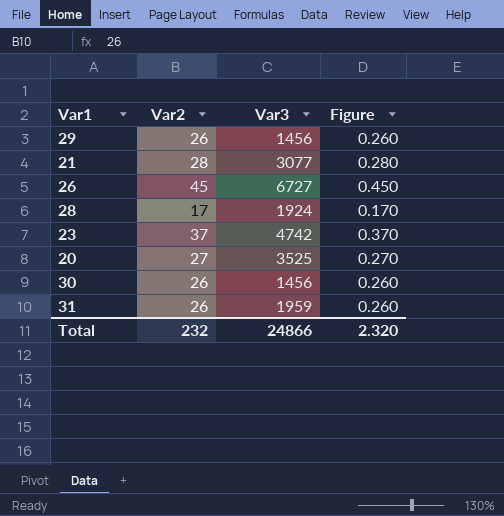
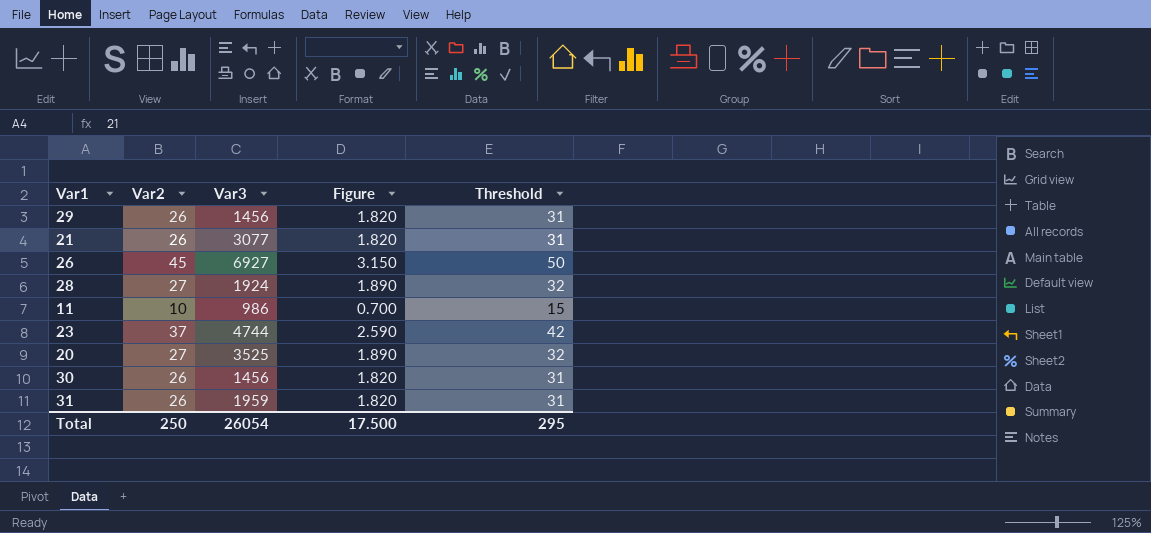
column Figure | formula: [Var2] * 0.01 -> [Var2] * 0.07
column Threshold | formula: none -> [Var2] + 5
21 | Var2: 28 -> 26
26 | Var3: 6727 -> 6927
28 | Var2: 17 -> 27
row 11: none -> 10 | 986 | 0.700 | 15
23 | Var3: 4742 -> 4744
Total | Var2: 232 -> 250
Total | Var3: 24866 -> 26054
Total | Figure: 2.320 -> 17.500

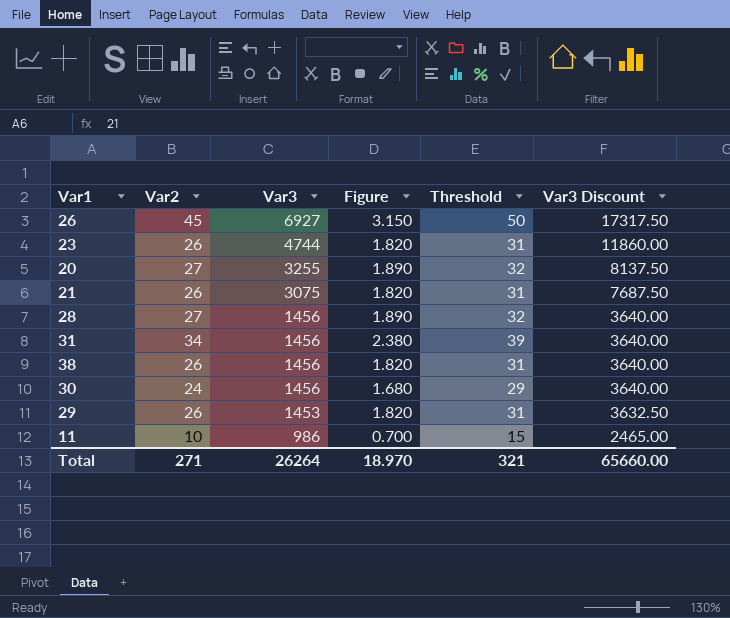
row order: none -> Var3 descending
column Var3 Discount | formula: none -> [Var3] * 2.5
23 | Var2: 37 -> 26
23 | Figure: 2.590 -> 1.820
23 | Threshold: 42 -> 31
20 | Var3: 3525 -> 3255
21 | Var3: 3077 -> 3075
28 | Var3: 1924 -> 1456
31 | Var2: 26 -> 34
31 | Var3: 1959 -> 1456
31 | Figure: 1.820 -> 2.380
31 | Threshold: 31 -> 39
row 38: none -> 26 | 1456 | 1.820 | 31 | 3640.00
30 | Var2: 26 -> 24
30 | Figure: 1.820 -> 1.680
30 | Threshold: 31 -> 29
29 | Var3: 1456 -> 1453
Total | Var2: 250 -> 271
Total | Var3: 26054 -> 26264
Total | Figure: 17.500 -> 18.970
Total | Threshold: 295 -> 321

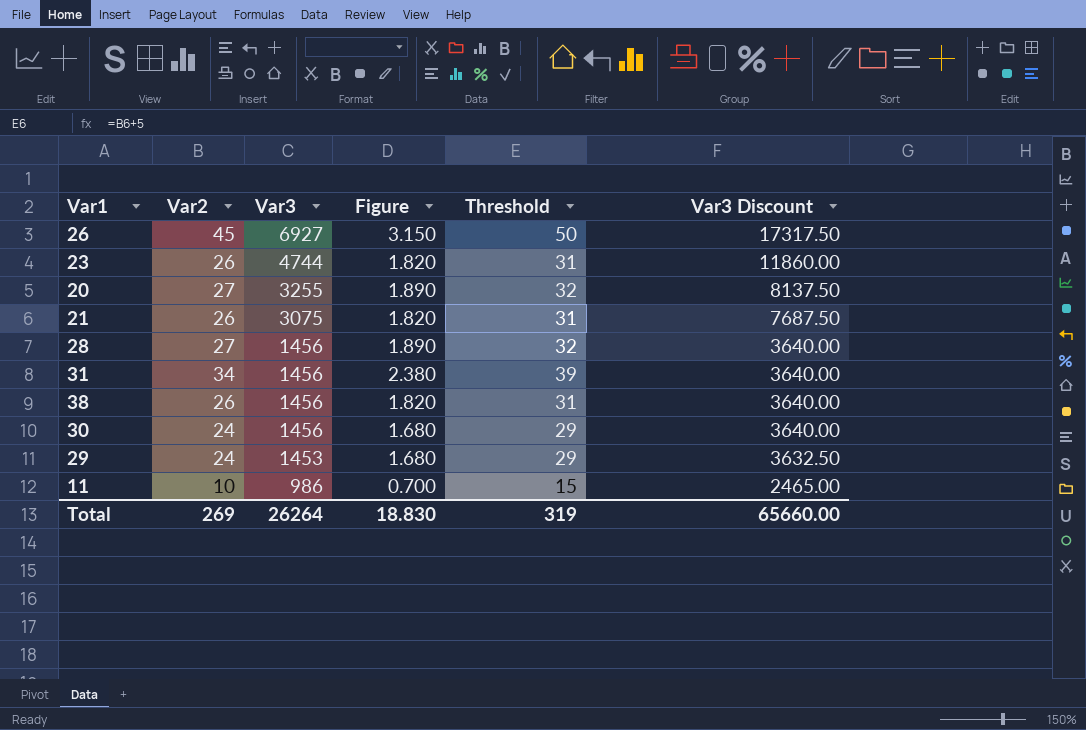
29 | Var2: 26 -> 24
29 | Figure: 1.820 -> 1.680
29 | Threshold: 31 -> 29
Total | Var2: 271 -> 269
Total | Figure: 18.970 -> 18.830
Total | Threshold: 321 -> 319

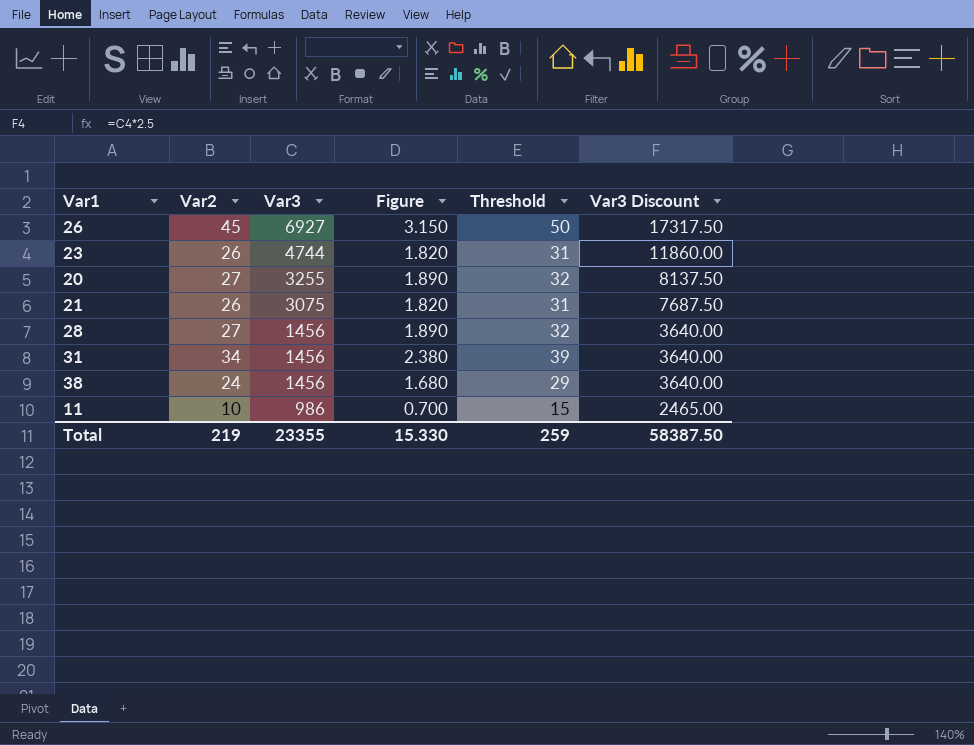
row 30: 24 | 1456 | 1.680 | 29 | 3640.00 -> none
row 29: 24 | 1453 | 1.680 | 29 | 3632.50 -> none
38 | Var2: 26 -> 24
38 | Figure: 1.820 -> 1.680
38 | Threshold: 31 -> 29
Total | Var2: 269 -> 219
Total | Var3: 26264 -> 23355
Total | Figure: 18.830 -> 15.330
Total | Threshold: 319 -> 259
Total | Var3 Discount: 65660.00 -> 58387.50

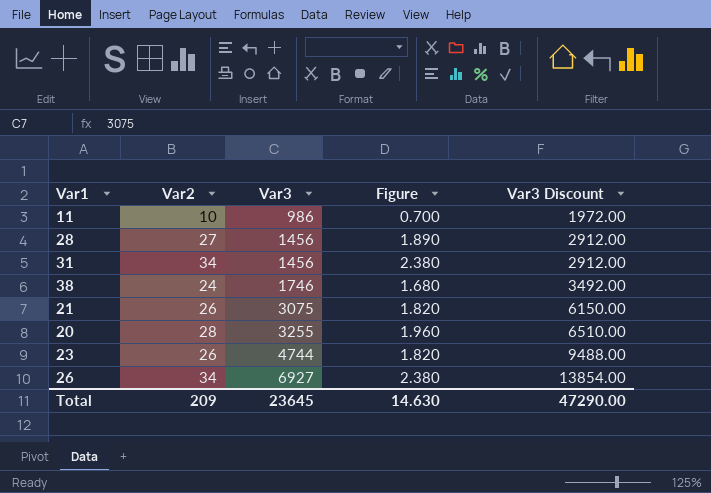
row order: Var3 descending -> Var3 ascending
column Threshold | formula: [Var2] + 5 -> none
column Var3 Discount | formula: [Var3] * 2.5 -> [Var3] * 2
38 | Var3: 1456 -> 1746
20 | Var2: 27 -> 28
20 | Figure: 1.890 -> 1.960
26 | Var2: 45 -> 34
26 | Figure: 3.150 -> 2.380
Total | Var2: 219 -> 209
Total | Var3: 23355 -> 23645
Total | Figure: 15.330 -> 14.630
Total | Var3 Discount: 58387.50 -> 47290.00

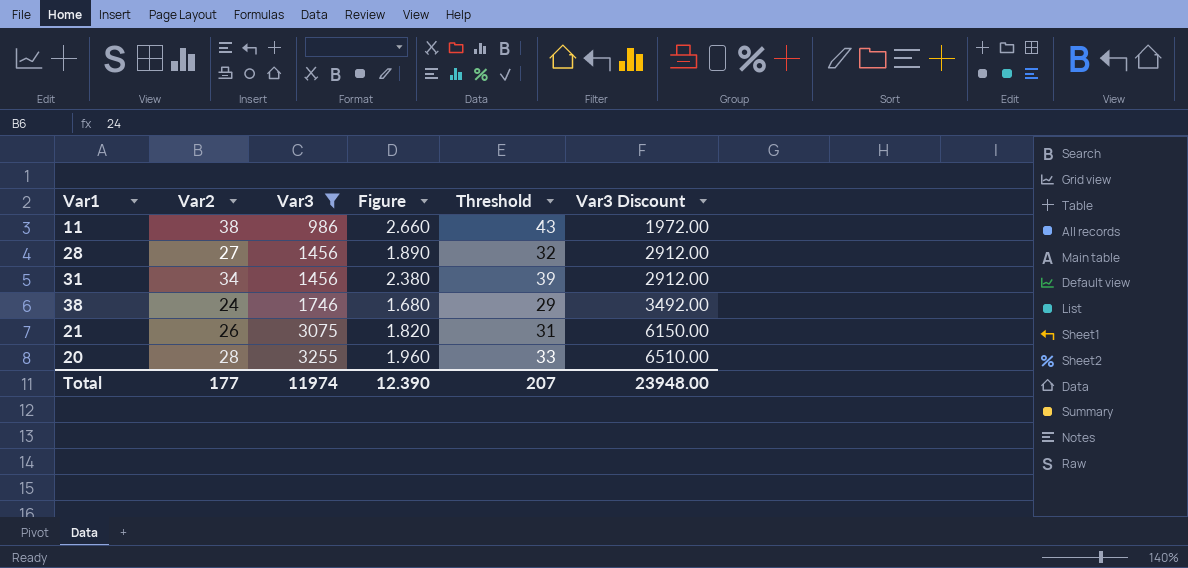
filter: none -> Var3 <= 3255
column Threshold | formula: none -> [Var2] + 5
11 | Var2: 10 -> 38
11 | Figure: 0.700 -> 2.660
Total | Var2: 209 -> 177
Total | Var3: 23645 -> 11974
Total | Figure: 14.630 -> 12.390
Total | Var3 Discount: 47290.00 -> 23948.00

